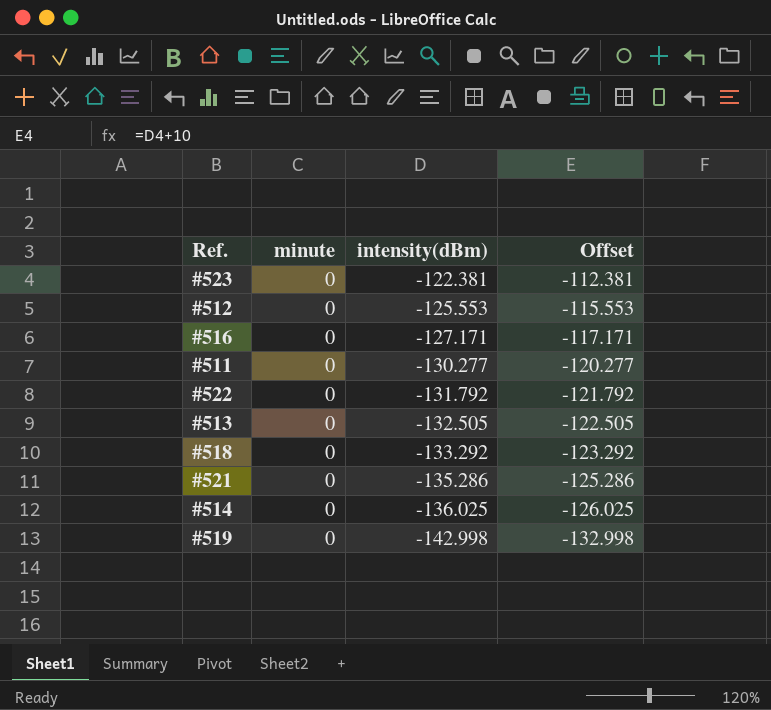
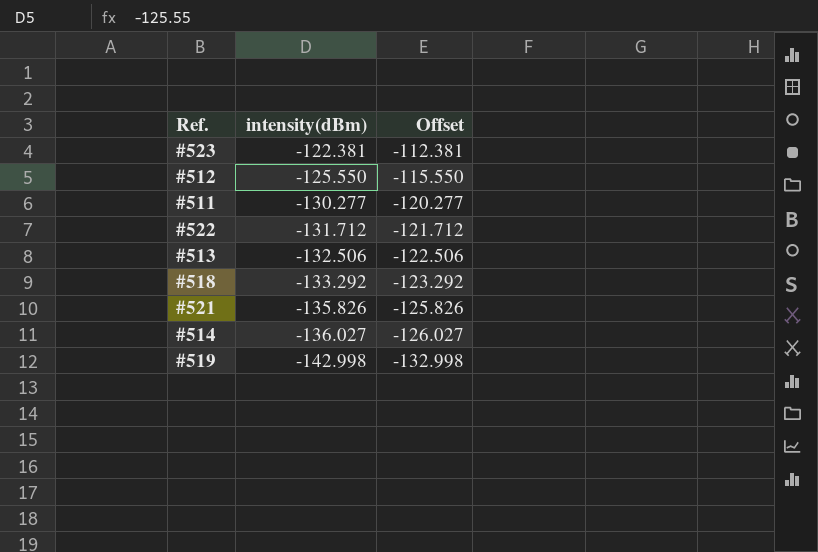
column minute | position: 2 -> none
row #516: 0 | -127.171 | -117.171 -> none
#512 | intensity(dBm): -125.553 -> -125.550
#512 | Offset: -115.553 -> -115.550
#522 | intensity(dBm): -131.792 -> -131.712
#522 | Offset: -121.792 -> -121.712
#513 | intensity(dBm): -132.505 -> -132.506
#513 | Offset: -122.505 -> -122.506
#521 | intensity(dBm): -135.286 -> -135.826
#521 | Offset: -125.286 -> -125.826
#514 | intensity(dBm): -136.025 -> -136.027
#514 | Offset: -126.025 -> -126.027

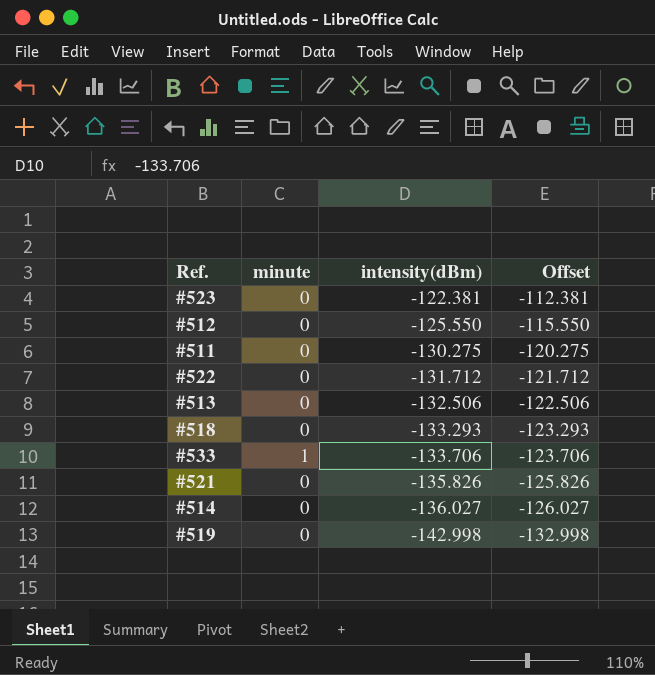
column minute | position: none -> 2
#511 | intensity(dBm): -130.277 -> -130.275
#511 | Offset: -120.277 -> -120.275
#518 | intensity(dBm): -133.292 -> -133.293
#518 | Offset: -123.292 -> -123.293
row #533: none -> 1 | -133.706 | -123.706

